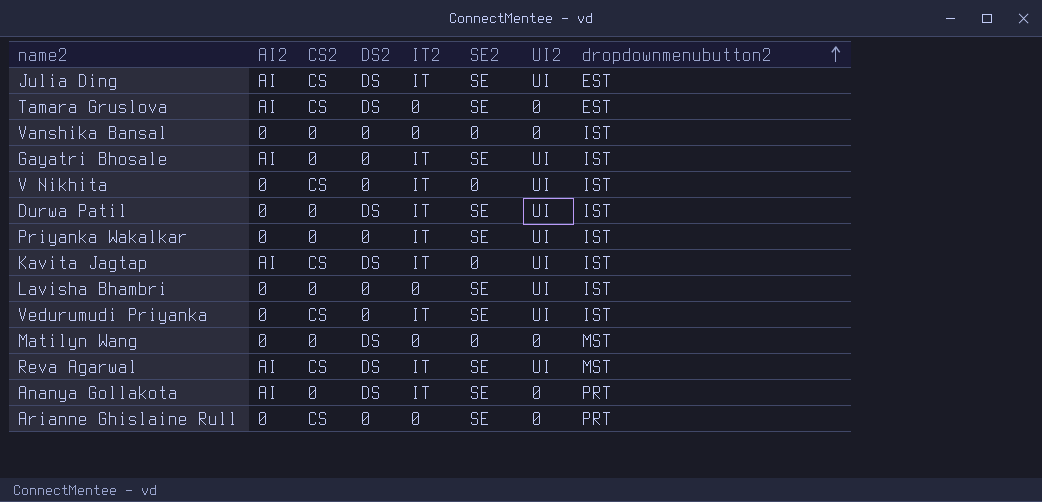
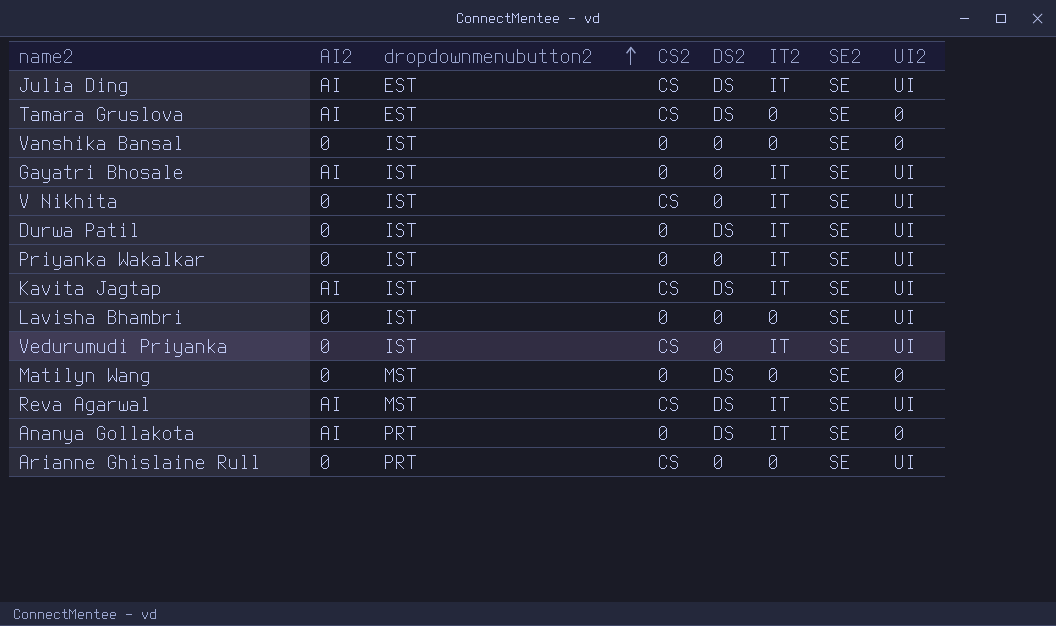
column dropdownmenubutton2 | position: 8 -> 3
Vanshika Bansal | SE2: 0 -> SE
V Nikhita | SE2: 0 -> SE
Kavita Jagtap | SE2: 0 -> SE
Matilyn Wang | SE2: 0 -> SE
Arianne Ghislaine Rull | UI2: 0 -> UI

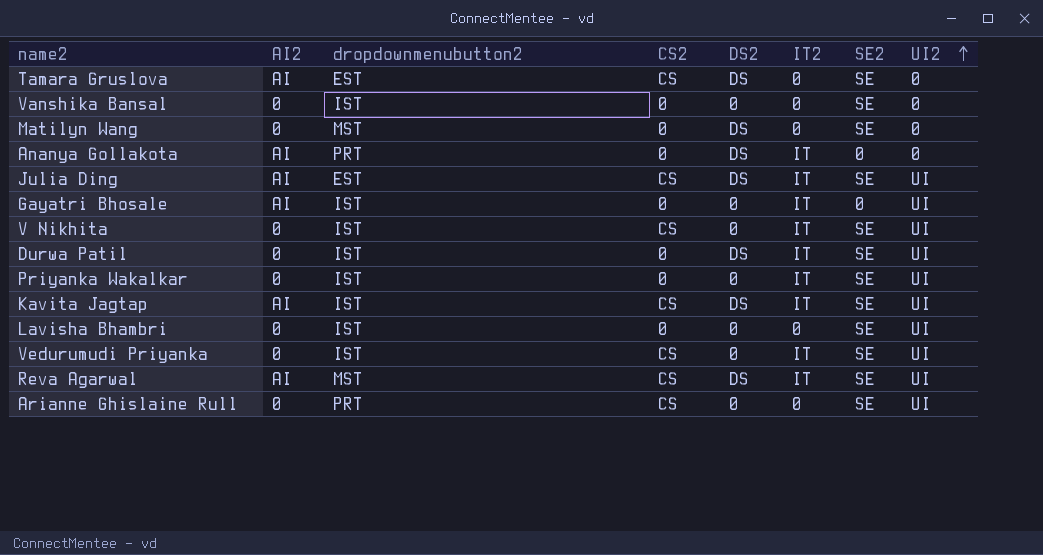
row order: dropdownmenubutton2 ascending -> UI2 ascending
Ananya Gollakota | SE2: SE -> 0
Gayatri Bhosale | SE2: SE -> 0

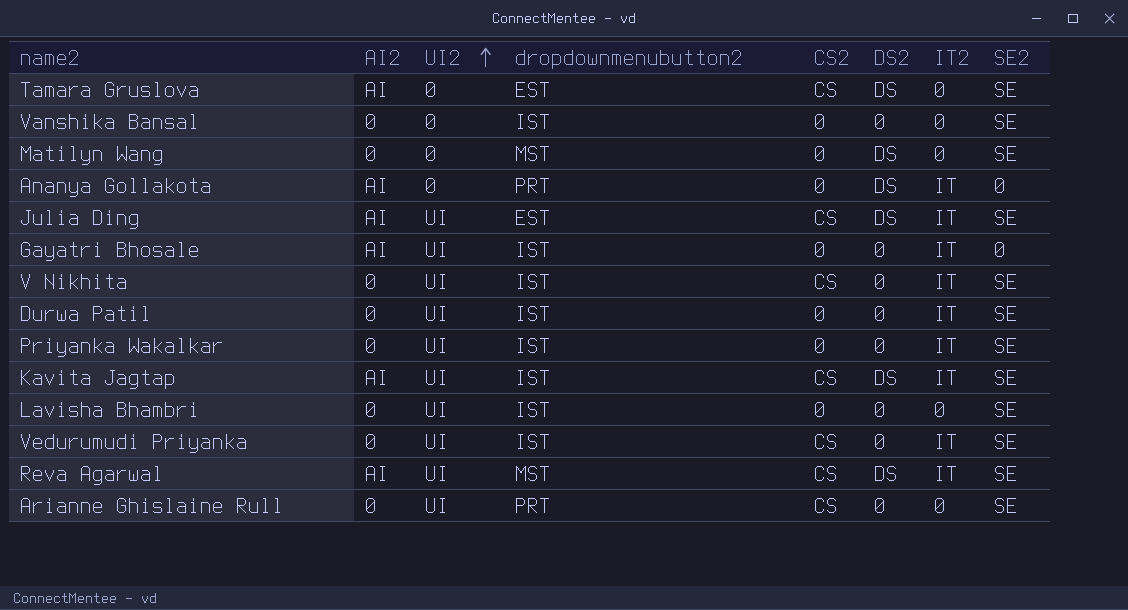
column UI2 | position: 8 -> 3
Durwa Patil | DS2: DS -> 0

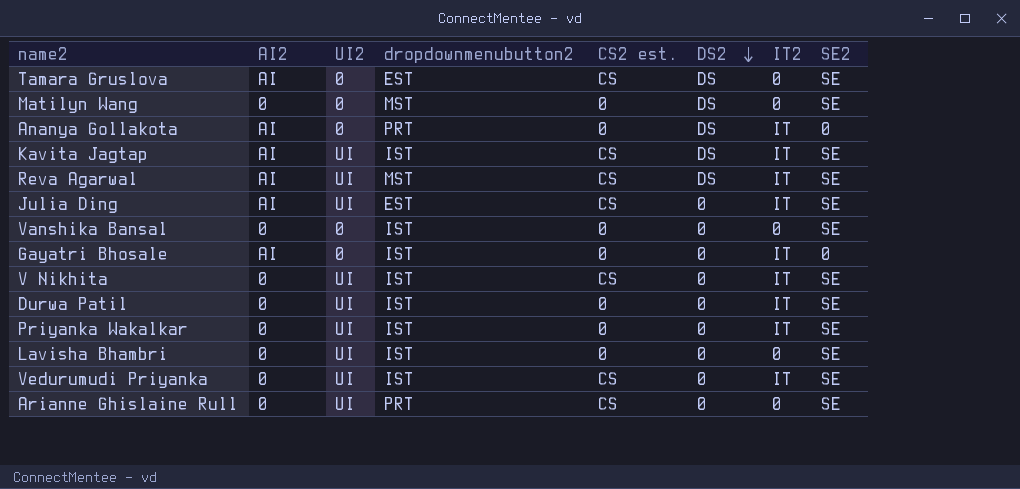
row order: UI2 ascending -> DS2 descending
column name: CS2 -> CS2 est.
Julia Ding | DS2: DS -> 0
Gayatri Bhosale | UI2: UI -> 0

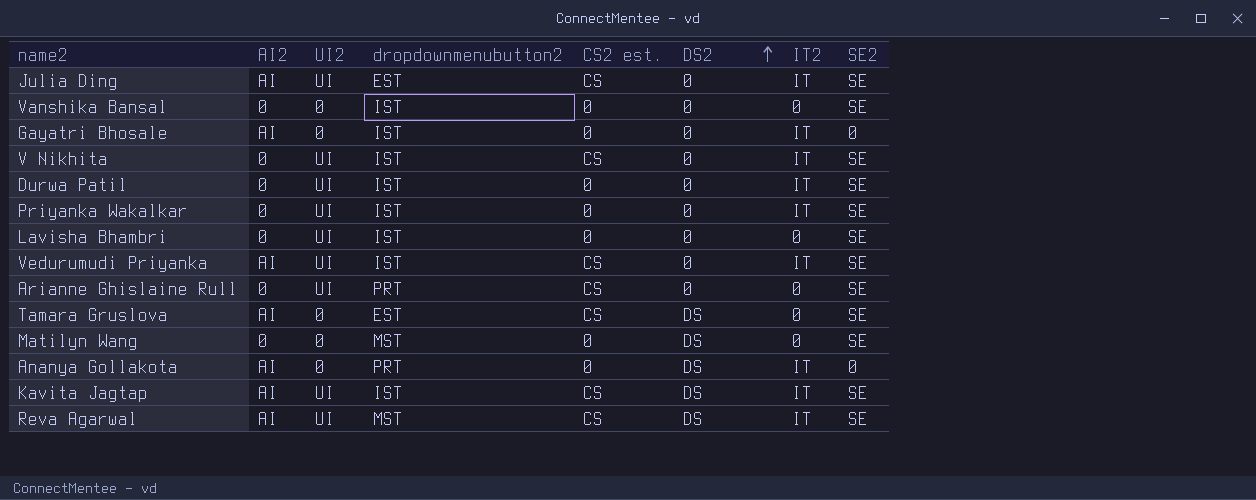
row order: DS2 descending -> DS2 ascending
Vedurumudi Priyanka | AI2: 0 -> AI

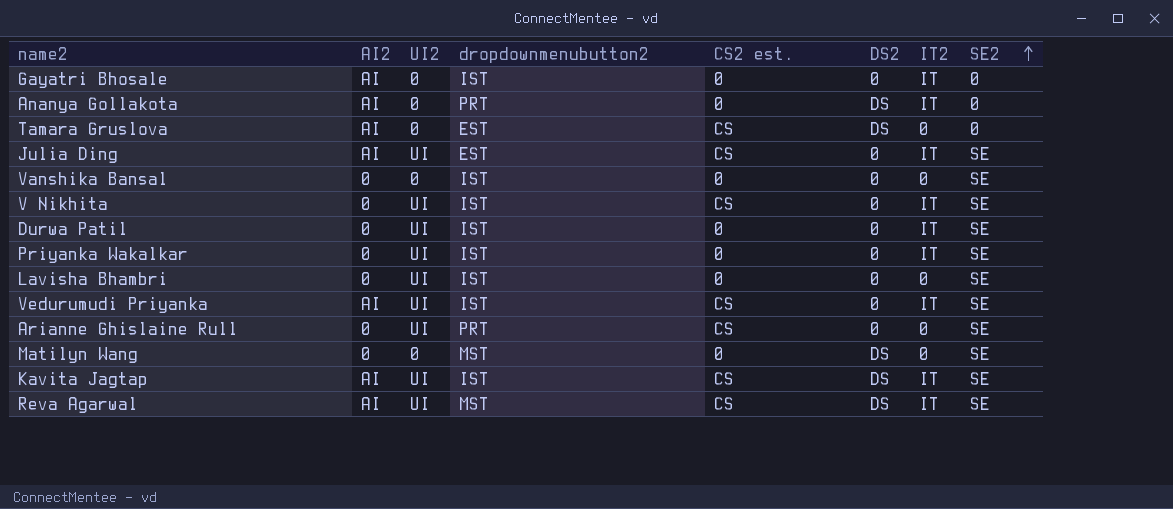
row order: DS2 ascending -> SE2 ascending
Tamara Gruslova | SE2: SE -> 0

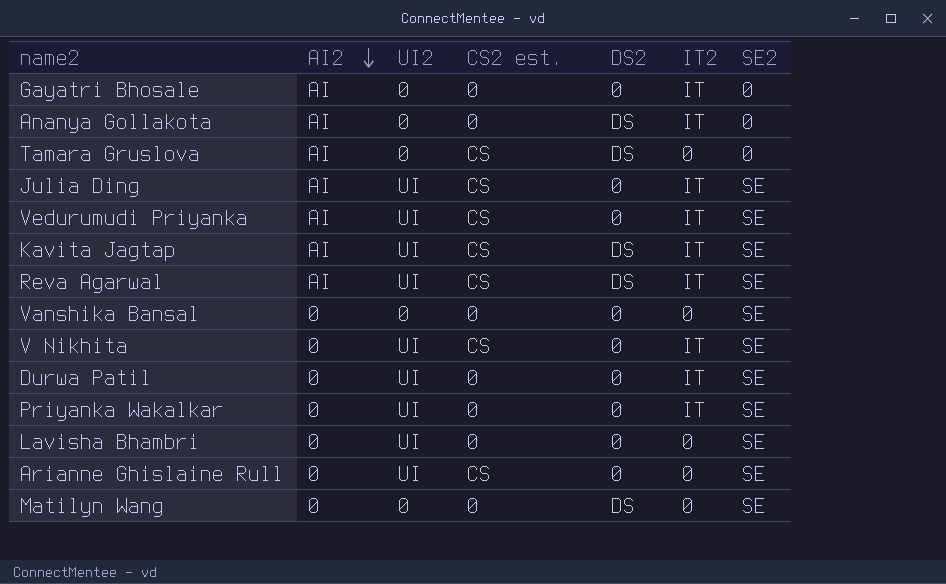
row order: SE2 ascending -> AI2 descending
column dropdownmenubutton2 | position: 4 -> none

